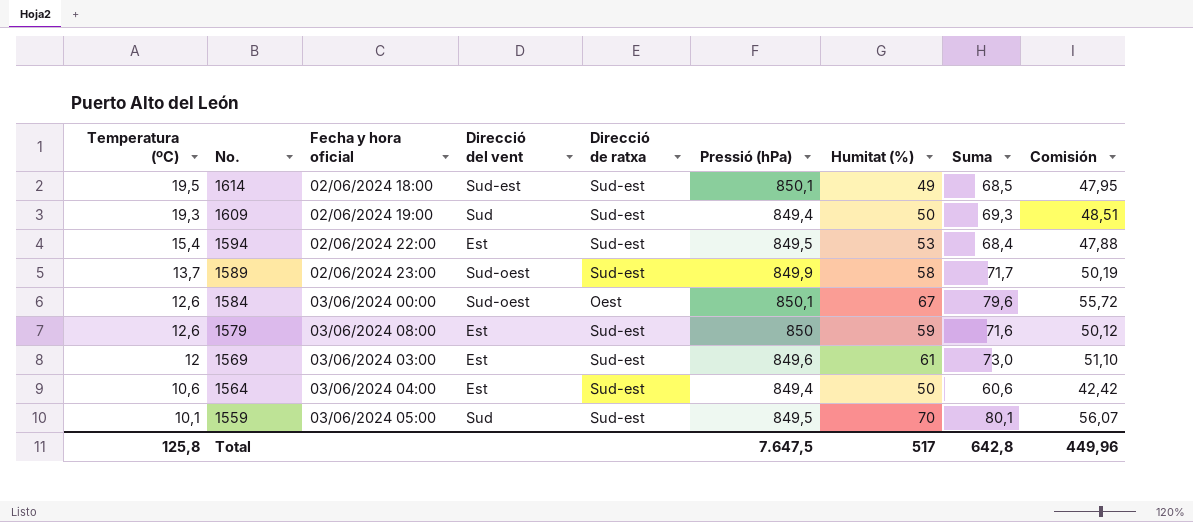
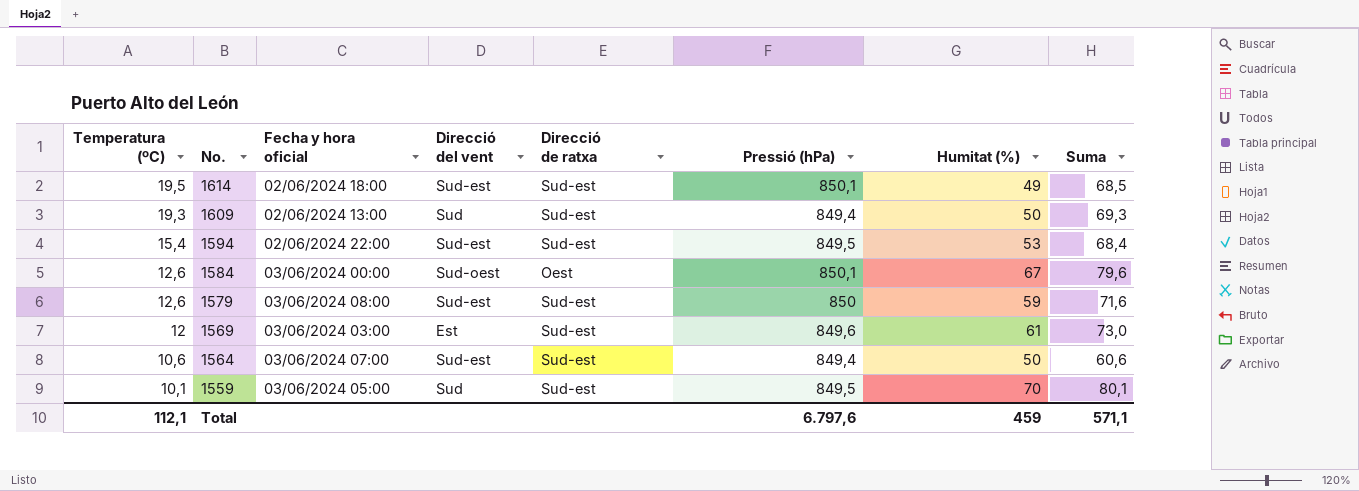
column Comisión | formula: [Suma] * 0,7 -> none
row 1589: 13,7 | 02/06/2024 23:00 | Sud-oest | Sud-est | 849,9 | 58 | 71,7 | 50,19 -> none
1609 | Fecha y hora oficial: 02/06/2024 19:00 -> 02/06/2024 13:00
1594 | Direcció del vent: Est -> Sud-est
1579 | Direcció del vent: Est -> Sud-est
1564 | Fecha y hora oficial: 03/06/2024 04:00 -> 03/06/2024 07:00
1564 | Direcció del vent: Est -> Sud-est
Total | Temperatura (ºC): 125,8 -> 112,1
Total | Pressió (hPa): 7.647,5 -> 6.797,6
Total | Humitat (%): 517 -> 459
Total | Suma: 642,8 -> 571,1

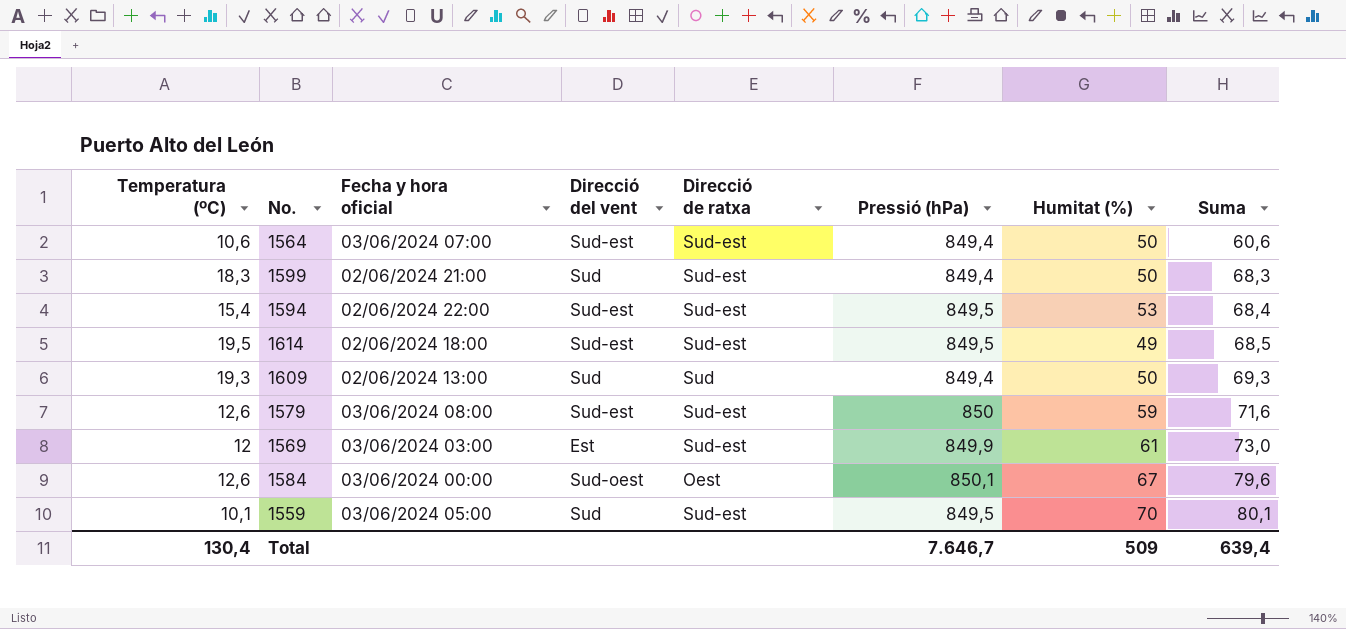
row order: Temperatura (ºC) descending -> Suma ascending
row 1599: none -> 18,3 | 02/06/2024 21:00 | Sud | Sud-est | 849,4 | 50 | 68,3
1614 | Pressió (hPa): 850,1 -> 849,5
1609 | Direcció de ratxa: Sud-est -> Sud
1569 | Pressió (hPa): 849,6 -> 849,9
Total | Temperatura (ºC): 112,1 -> 130,4
Total | Pressió (hPa): 6.797,6 -> 7.646,7
Total | Humitat (%): 459 -> 509
Total | Suma: 571,1 -> 639,4

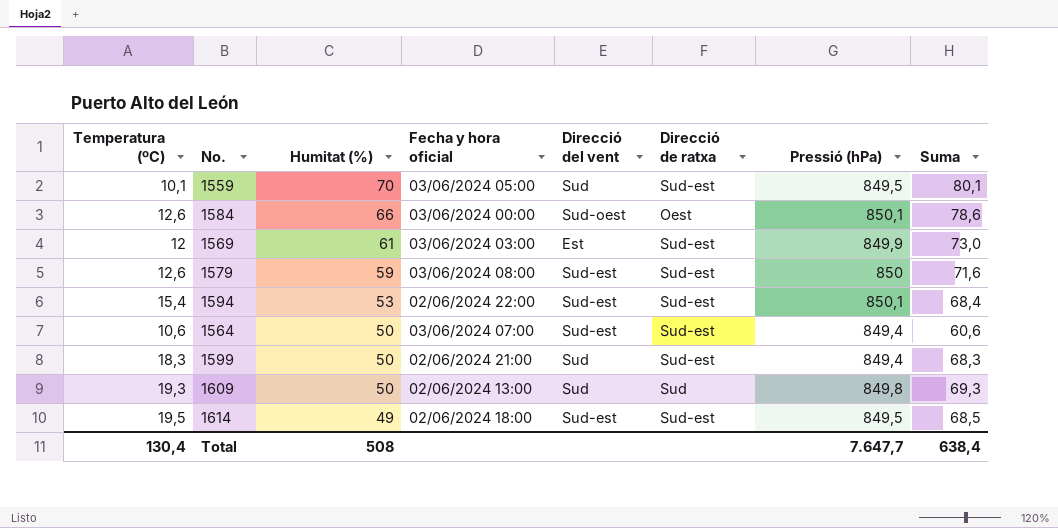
row order: Suma ascending -> Humitat (%) descending
column Humitat (%) | position: 7 -> 3
1584 | Humitat (%): 67 -> 66
1584 | Suma: 79,6 -> 78,6
1594 | Pressió (hPa): 849,5 -> 850,1
1609 | Pressió (hPa): 849,4 -> 849,8
Total | Humitat (%): 509 -> 508
Total | Pressió (hPa): 7.646,7 -> 7.647,7
Total | Suma: 639,4 -> 638,4

